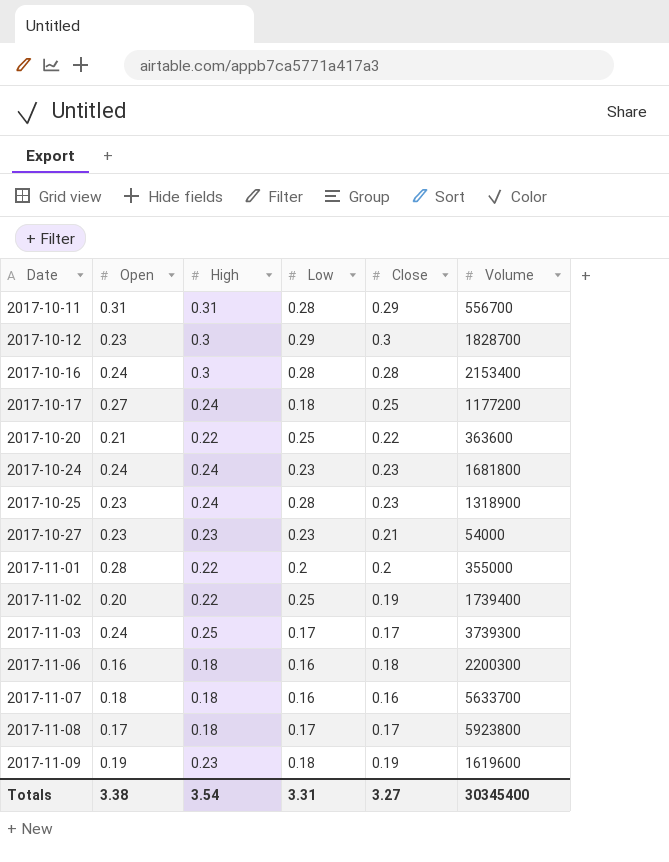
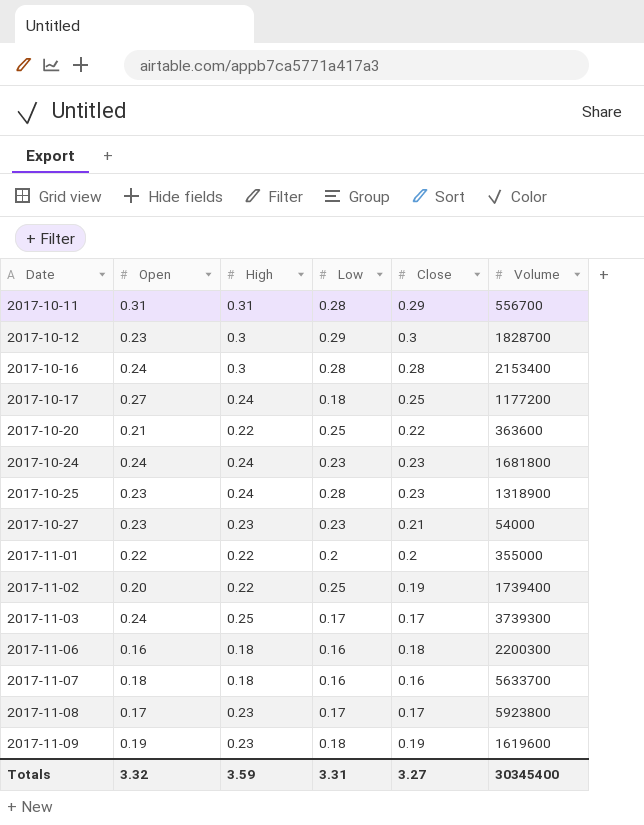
2017-11-01 | Open: 0.28 -> 0.22
2017-11-08 | High: 0.18 -> 0.23
Totals | Open: 3.38 -> 3.32
Totals | High: 3.54 -> 3.59

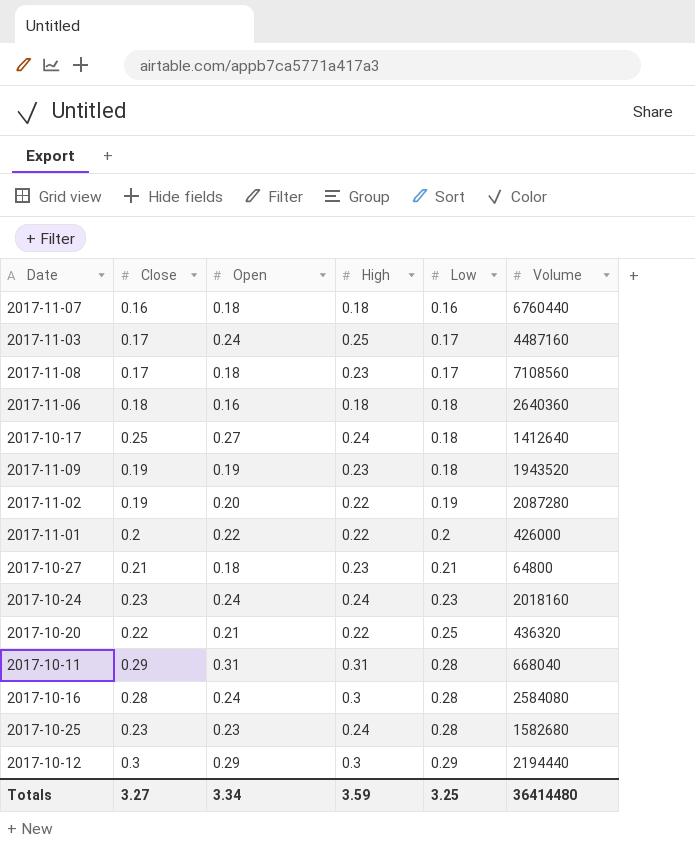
row order: Date ascending -> Low ascending
column Close | position: 5 -> 2
2017-11-07 | Volume: 5633700 -> 6760440
2017-11-03 | Volume: 3739300 -> 4487160
2017-11-08 | Open: 0.17 -> 0.18
2017-11-08 | Volume: 5923800 -> 7108560
2017-11-06 | Low: 0.16 -> 0.18
2017-11-06 | Volume: 2200300 -> 2640360
2017-10-17 | Volume: 1177200 -> 1412640
2017-11-09 | Volume: 1619600 -> 1943520
2017-11-02 | Low: 0.25 -> 0.19
2017-11-02 | Volume: 1739400 -> 2087280
2017-11-01 | Volume: 355000 -> 426000
2017-10-27 | Open: 0.23 -> 0.18
2017-10-27 | Low: 0.23 -> 0.21
2017-10-27 | Volume: 54000 -> 64800
2017-10-24 | Volume: 1681800 -> 2018160
2017-10-20 | Volume: 363600 -> 436320
2017-10-11 | Volume: 556700 -> 668040
2017-10-16 | Volume: 2153400 -> 2584080
2017-10-25 | Volume: 1318900 -> 1582680
2017-10-12 | Open: 0.23 -> 0.29
2017-10-12 | Volume: 1828700 -> 2194440
Totals | Open: 3.32 -> 3.34
Totals | Low: 3.31 -> 3.25
Totals | Volume: 30345400 -> 36414480

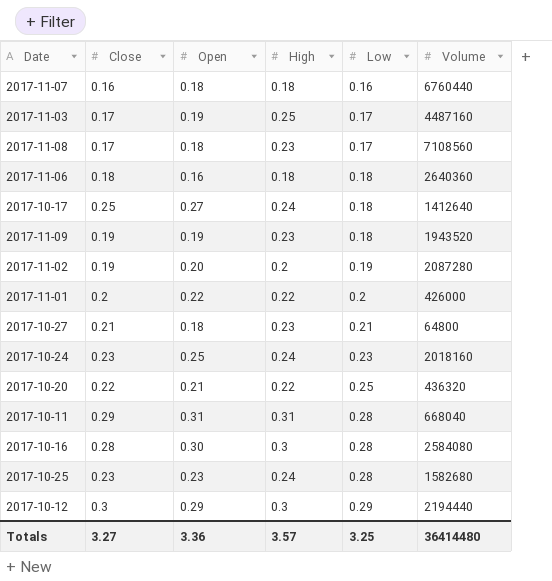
2017-11-03 | Open: 0.24 -> 0.19
2017-11-02 | High: 0.22 -> 0.2
2017-10-24 | Open: 0.24 -> 0.25
2017-10-16 | Open: 0.24 -> 0.30
Totals | Open: 3.34 -> 3.36
Totals | High: 3.59 -> 3.57

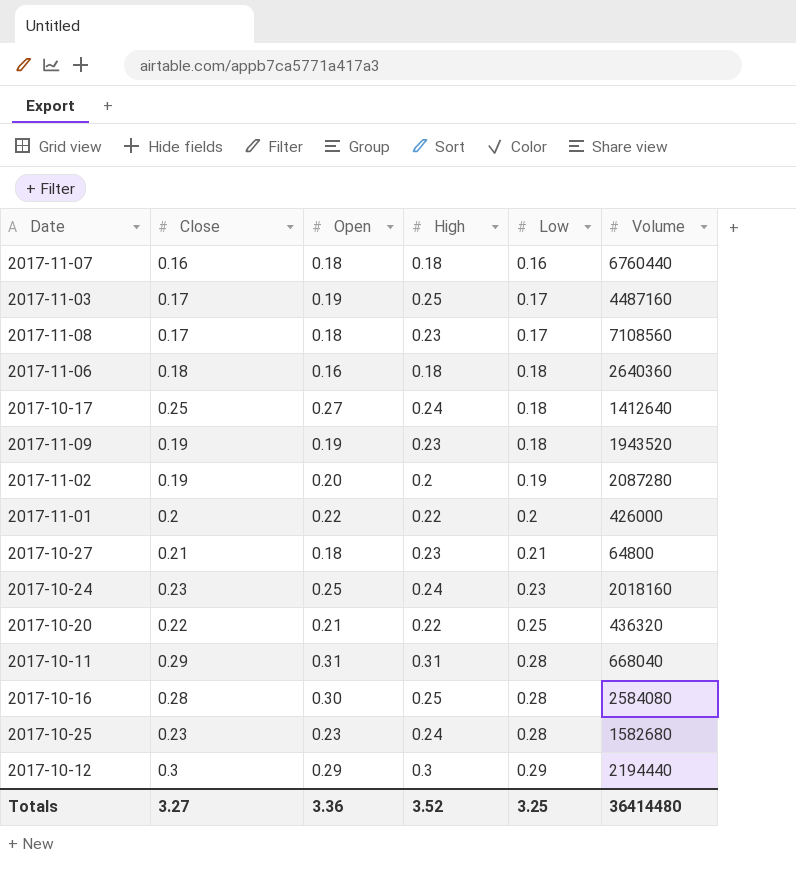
2017-10-16 | High: 0.3 -> 0.25
Totals | High: 3.57 -> 3.52

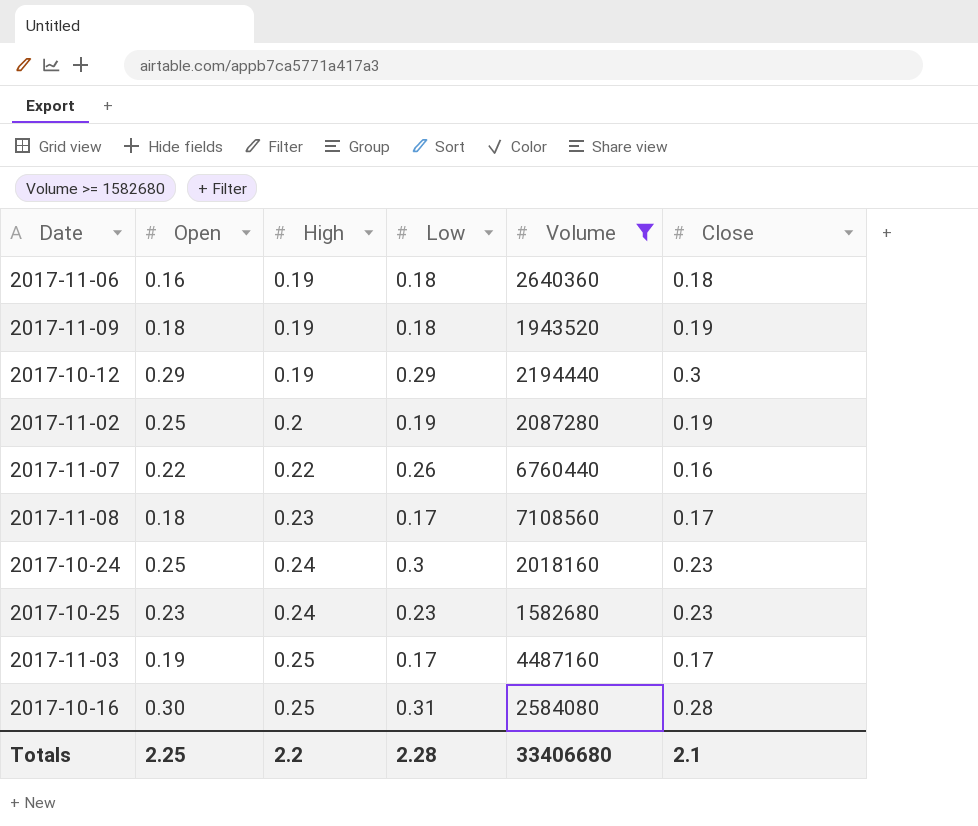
filter: none -> Volume >= 1582680
row order: Low ascending -> High ascending
column Close | position: 2 -> 6
2017-11-06 | High: 0.18 -> 0.19
2017-11-09 | Open: 0.19 -> 0.18
2017-11-09 | High: 0.23 -> 0.19
2017-10-12 | High: 0.3 -> 0.19
2017-11-02 | Open: 0.20 -> 0.25
2017-11-07 | Open: 0.18 -> 0.22
2017-11-07 | High: 0.18 -> 0.22
2017-11-07 | Low: 0.16 -> 0.26
2017-10-24 | Low: 0.23 -> 0.3
2017-10-25 | Low: 0.28 -> 0.23
2017-10-16 | Low: 0.28 -> 0.31
Totals | Open: 3.36 -> 2.25
Totals | High: 3.52 -> 2.2
Totals | Low: 3.25 -> 2.28
Totals | Volume: 36414480 -> 33406680
Totals | Close: 3.27 -> 2.1

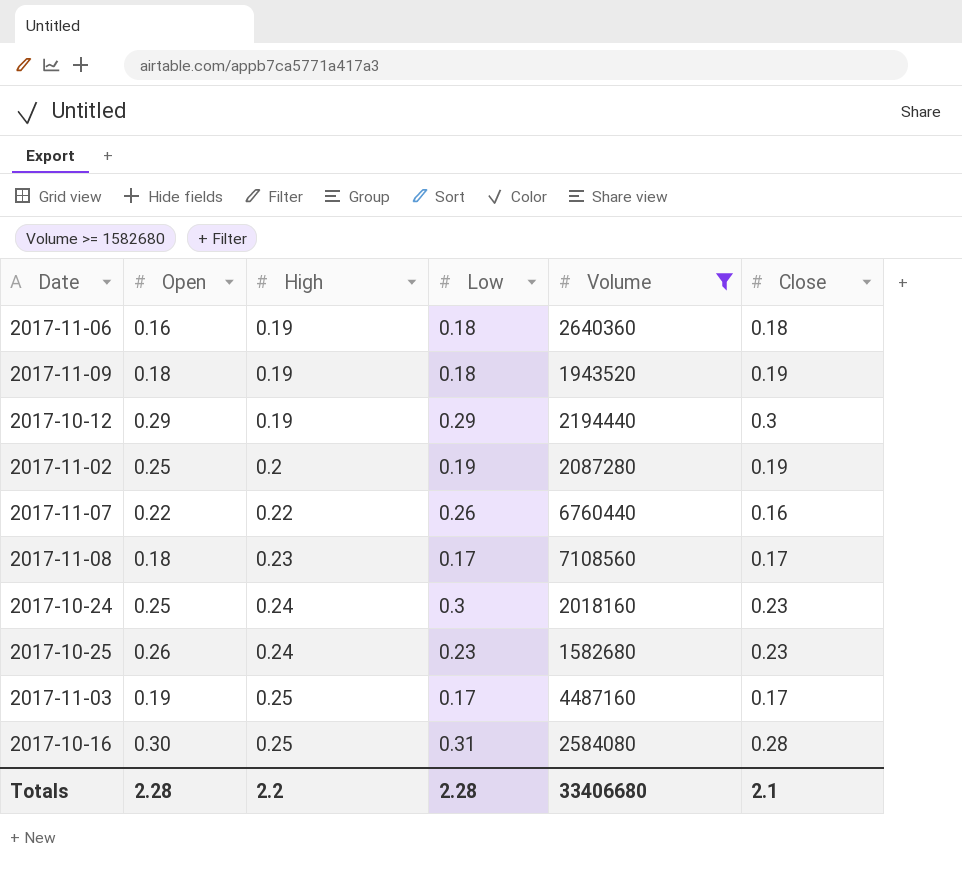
2017-10-25 | Open: 0.23 -> 0.26
Totals | Open: 2.25 -> 2.28

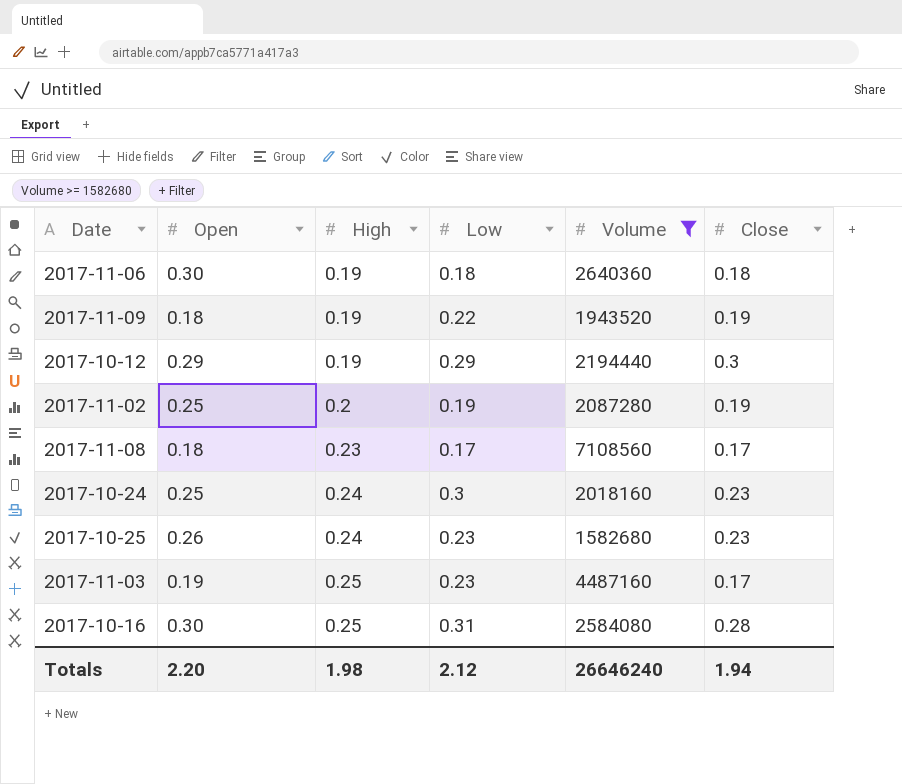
row 2017-11-07: 0.22 | 0.22 | 0.26 | 6760440 | 0.16 -> none
2017-11-06 | Open: 0.16 -> 0.30
2017-11-09 | Low: 0.18 -> 0.22
2017-11-03 | Low: 0.17 -> 0.23
Totals | Open: 2.28 -> 2.20
Totals | High: 2.2 -> 1.98
Totals | Low: 2.28 -> 2.12
Totals | Volume: 33406680 -> 26646240
Totals | Close: 2.1 -> 1.94

